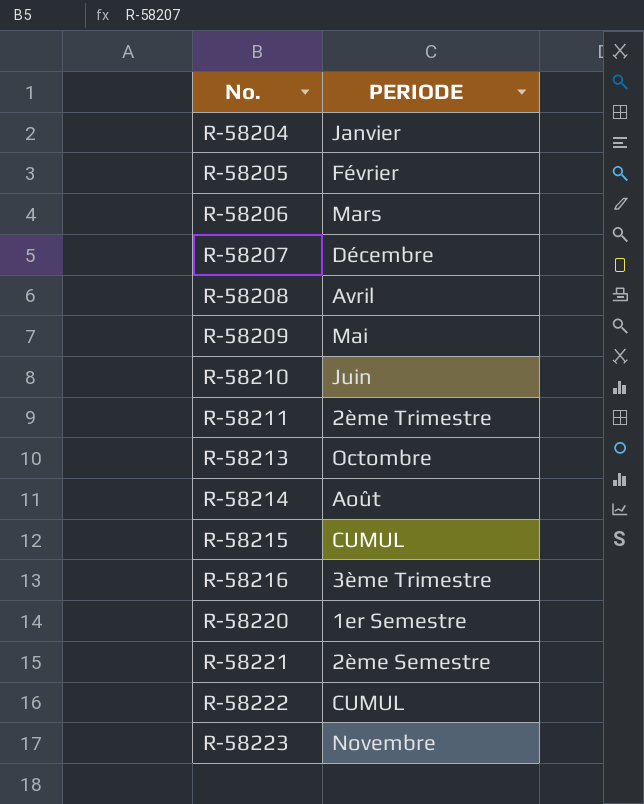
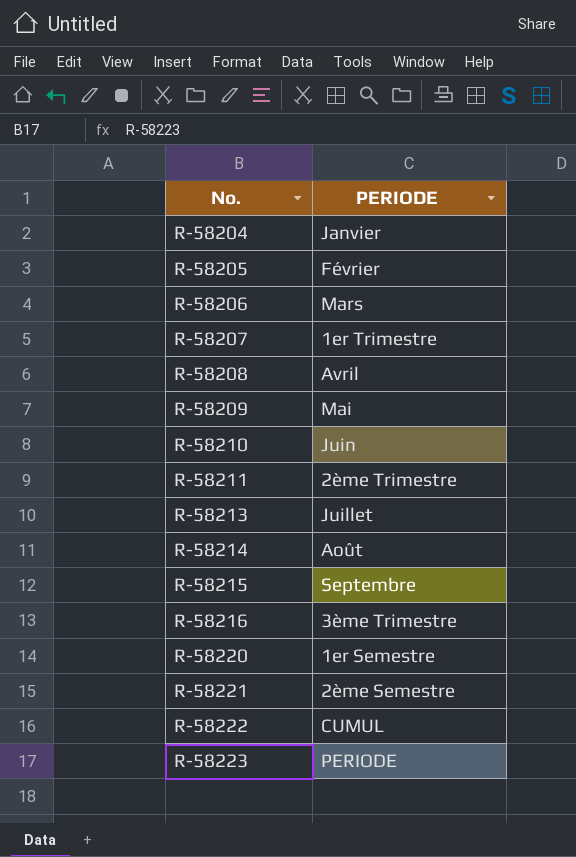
R-58207 | PERIODE: Décembre -> 1er Trimestre
R-58213 | PERIODE: Octombre -> Juillet
R-58215 | PERIODE: CUMUL -> Septembre
R-58223 | PERIODE: Novembre -> PERIODE

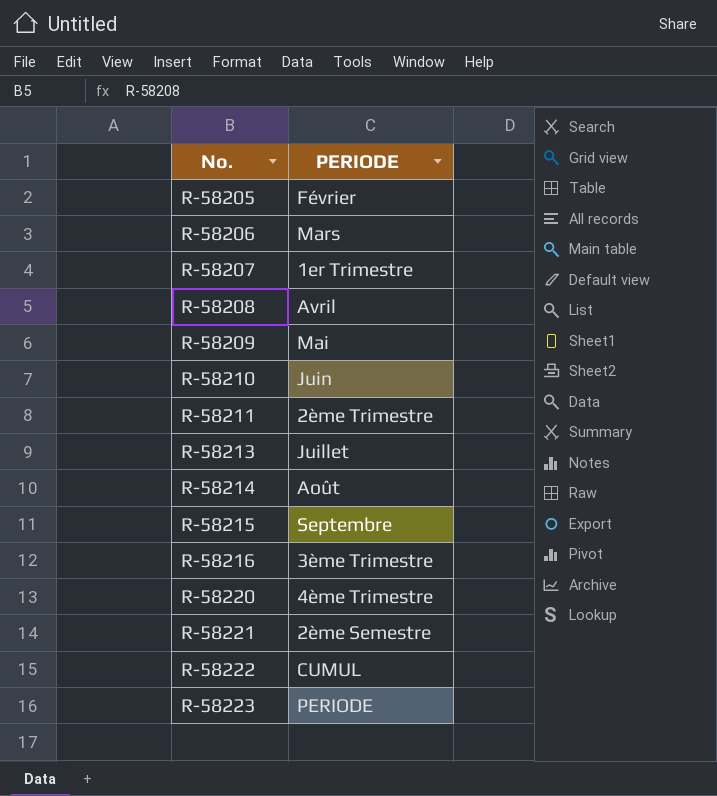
row R-58204: Janvier -> none
R-58220 | PERIODE: 1er Semestre -> 4ème Trimestre

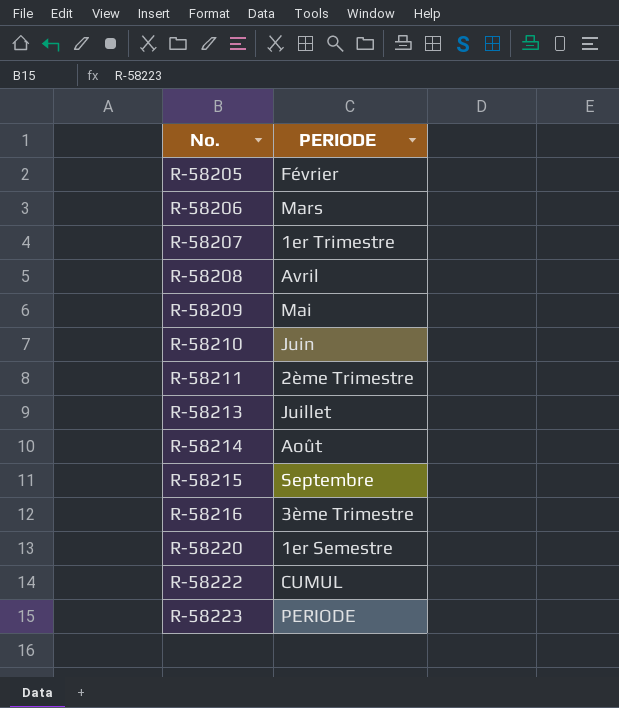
row R-58221: 2ème Semestre -> none
R-58220 | PERIODE: 4ème Trimestre -> 1er Semestre

